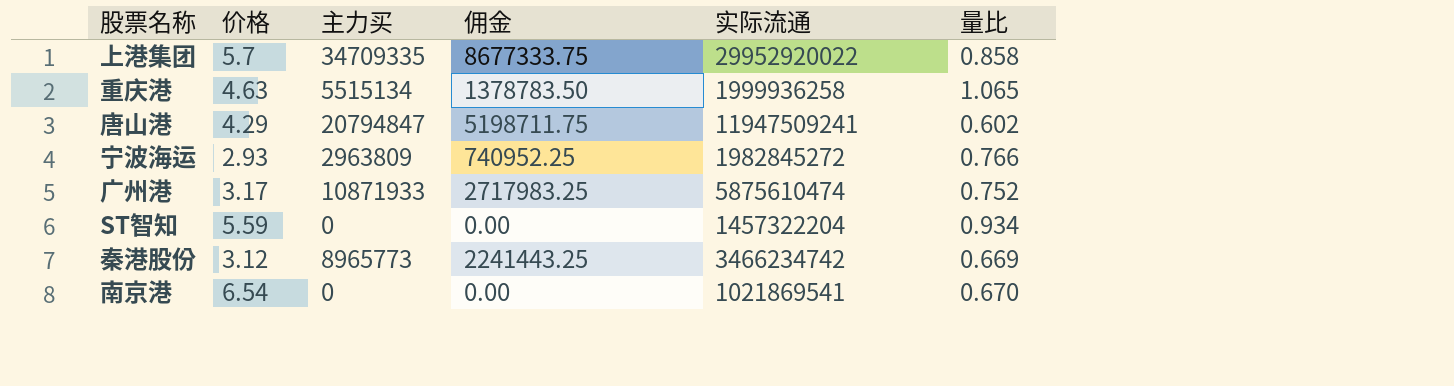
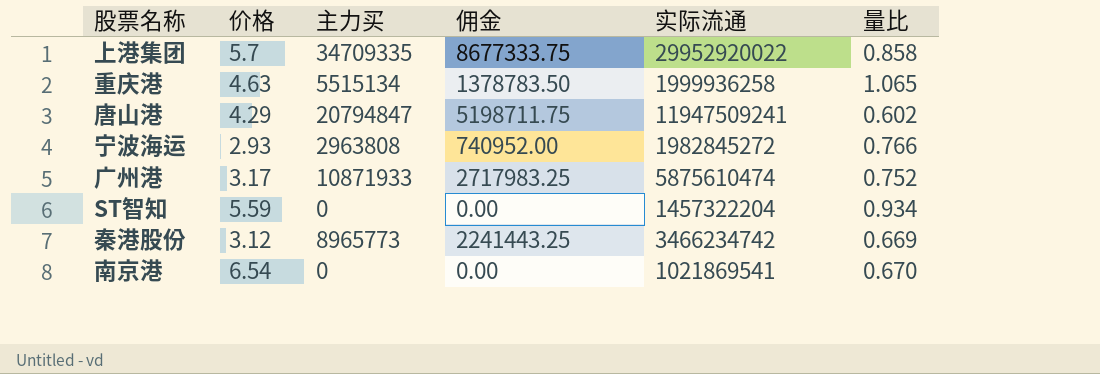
宁波海运 | 主力买: 2963809 -> 2963808
宁波海运 | 佣金: 740952.25 -> 740952.00

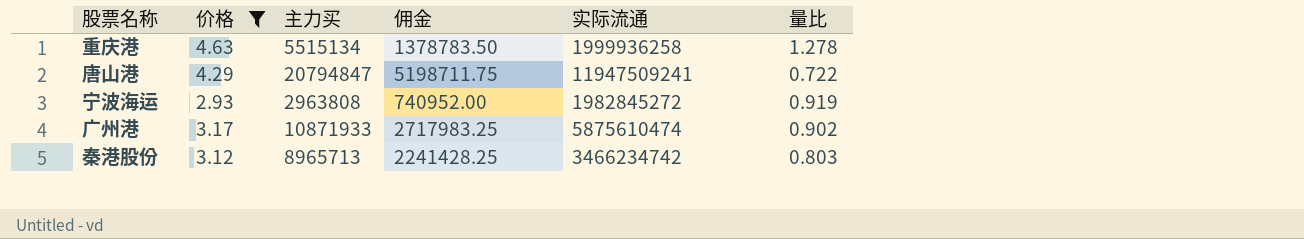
filter: none -> 价格 <= 4.63
重庆港 | 量比: 1.065 -> 1.278
唐山港 | 量比: 0.602 -> 0.722
宁波海运 | 量比: 0.766 -> 0.919
广州港 | 量比: 0.752 -> 0.902
秦港股份 | 主力买: 8965773 -> 8965713
秦港股份 | 佣金: 2241443.25 -> 2241428.25
秦港股份 | 量比: 0.669 -> 0.803

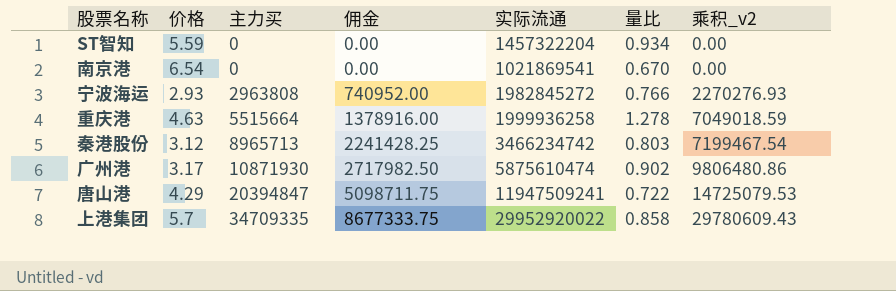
filter: 价格 <= 4.63 -> none
row order: none -> 主力买 ascending
column 乘积_v2 | formula: none -> [主力买] * [量比]
宁波海运 | 量比: 0.919 -> 0.766
重庆港 | 主力买: 5515134 -> 5515664
重庆港 | 佣金: 1378783.50 -> 1378916.00
广州港 | 主力买: 10871933 -> 10871930
广州港 | 佣金: 2717983.25 -> 2717982.50
唐山港 | 主力买: 20794847 -> 20394847
唐山港 | 佣金: 5198711.75 -> 5098711.75

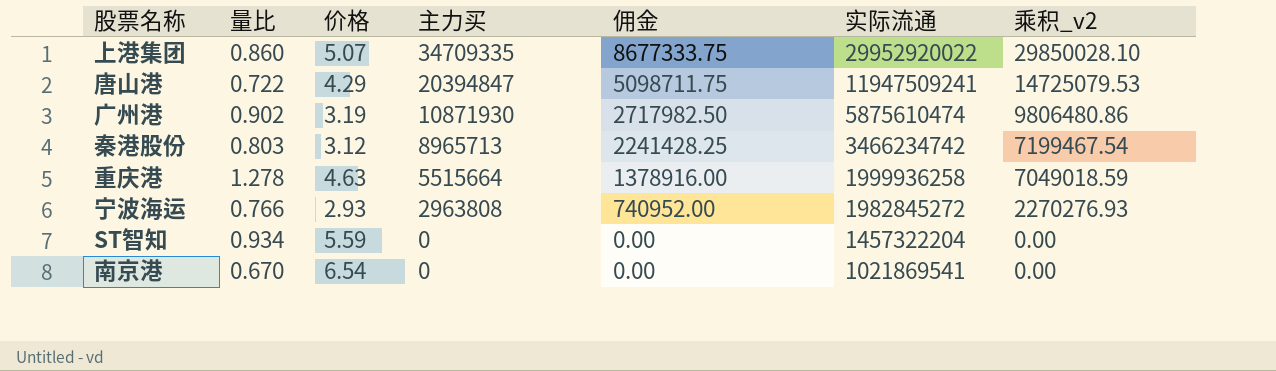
row order: 主力买 ascending -> 主力买 descending
column 量比 | position: 6 -> 2
上港集团 | 量比: 0.858 -> 0.860
上港集团 | 价格: 5.7 -> 5.07
上港集团 | 乘积_v2: 29780609.43 -> 29850028.10
广州港 | 价格: 3.17 -> 3.19

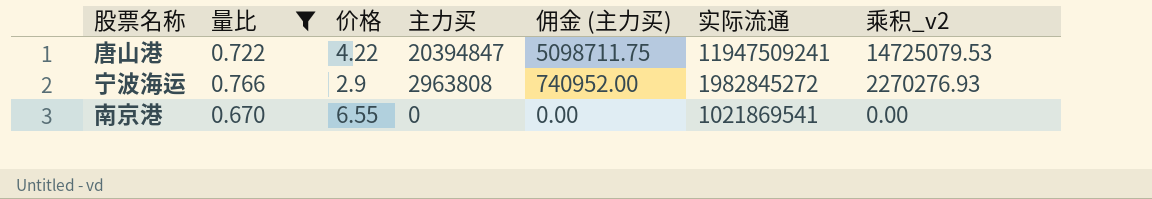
filter: none -> 量比 <= 0.766
column name: 佣金 -> 佣金 (主力买)
唐山港 | 价格: 4.29 -> 4.22
宁波海运 | 价格: 2.93 -> 2.9
南京港 | 价格: 6.54 -> 6.55

